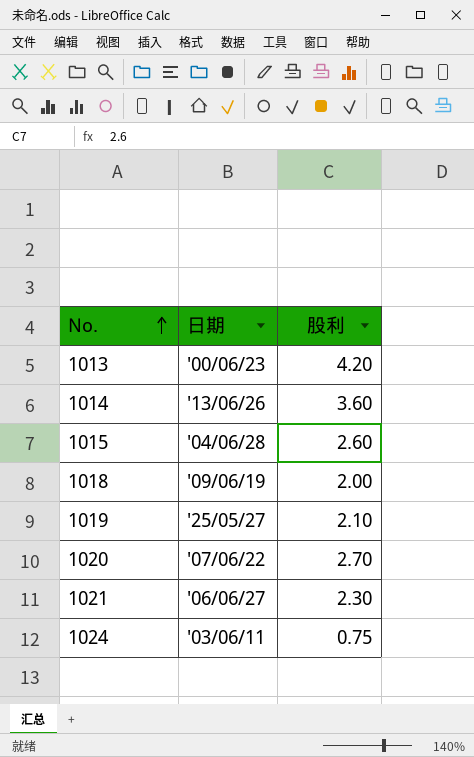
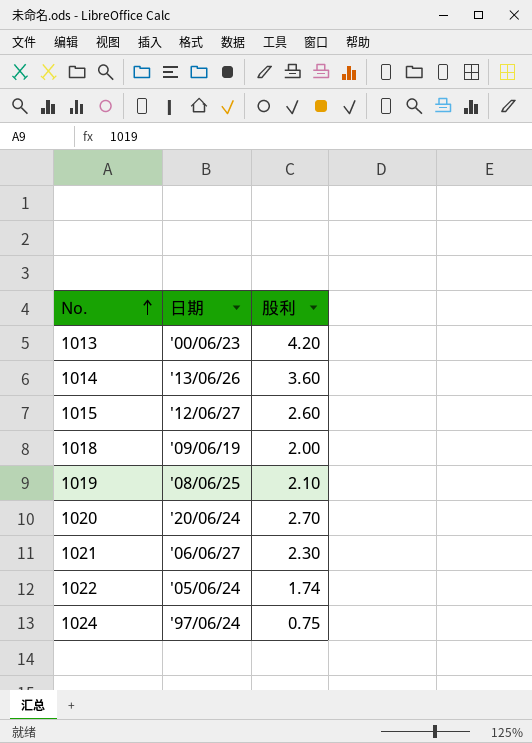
1015 | 日期: '04/06/28 -> '12/06/27
1019 | 日期: '25/05/27 -> '08/06/25
1020 | 日期: '07/06/22 -> '20/06/24
row 1022: none -> '05/06/24 | 1.74
1024 | 日期: '03/06/11 -> '97/06/24

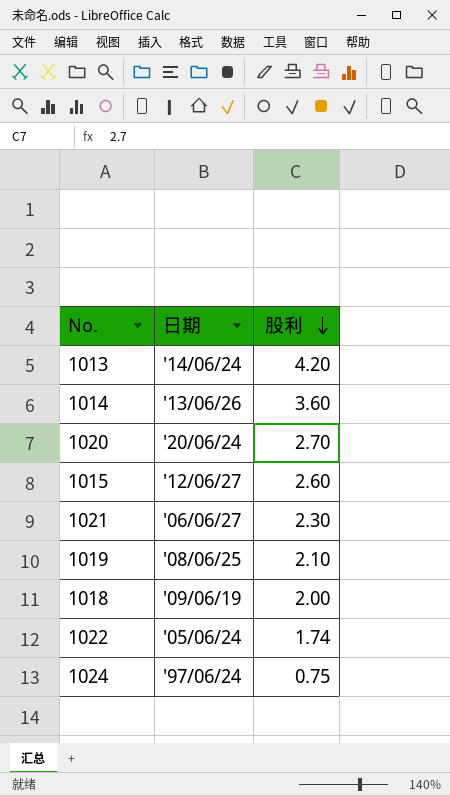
row order: No. ascending -> 股利 descending
1013 | 日期: '00/06/23 -> '14/06/24

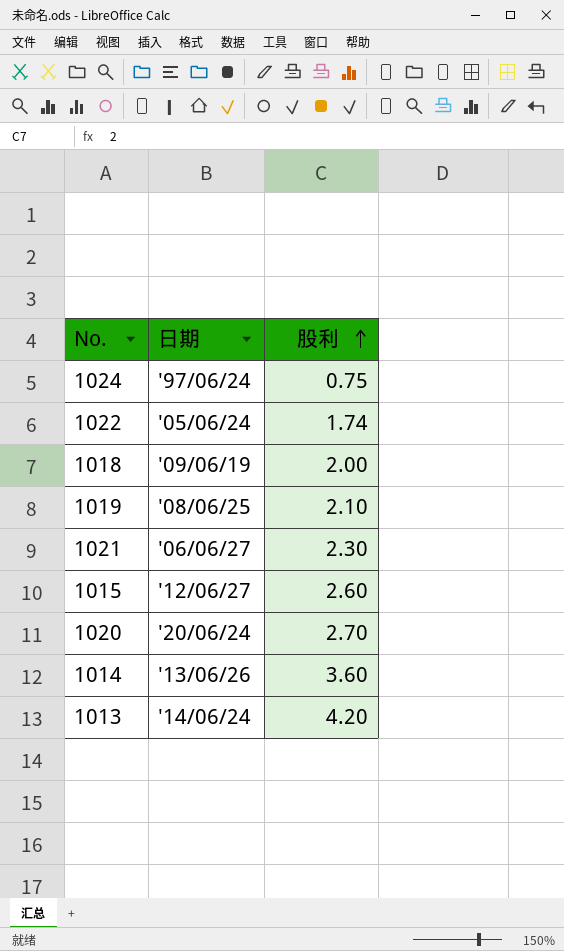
row order: 股利 descending -> 股利 ascending

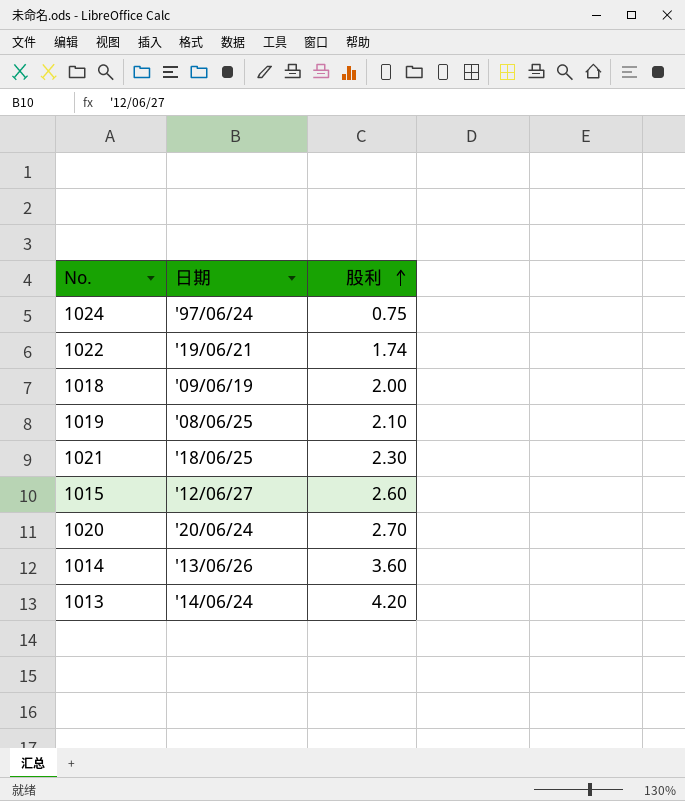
1022 | 日期: '05/06/24 -> '19/06/21
1021 | 日期: '06/06/27 -> '18/06/25

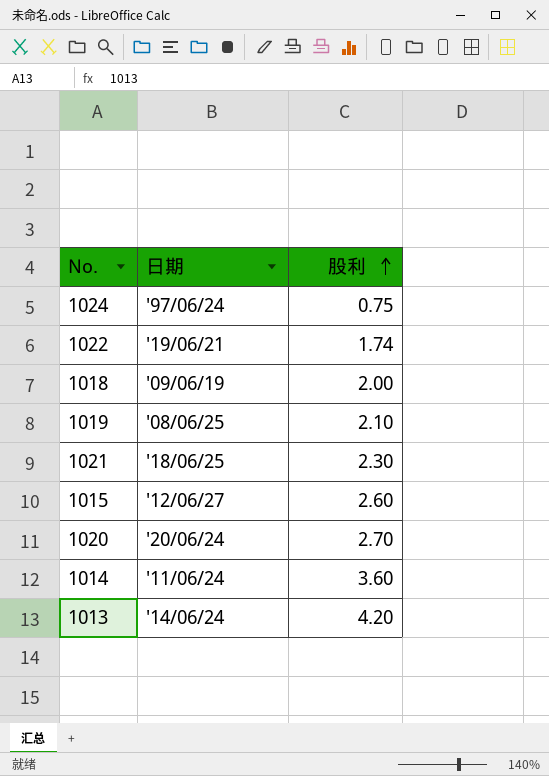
1014 | 日期: '13/06/26 -> '11/06/24

